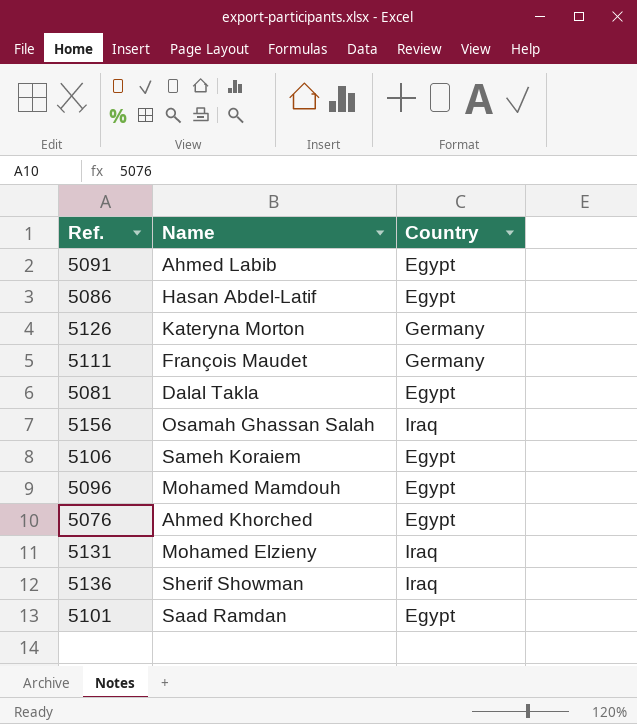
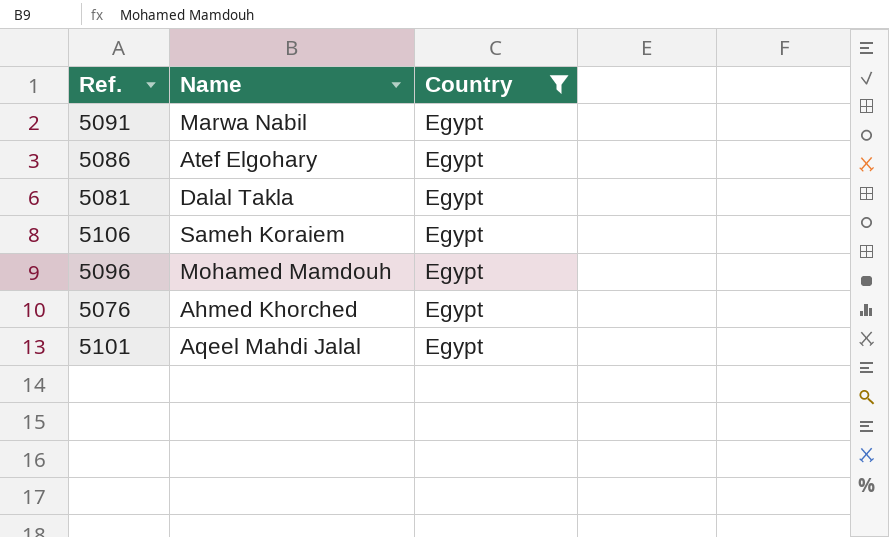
filter: none -> Country = Egypt
5091 | Name: Ahmed Labib -> Marwa Nabil
5086 | Name: Hasan Abdel-Latif -> Atef Elgohary
5101 | Name: Saad Ramdan -> Aqeel Mahdi Jalal

